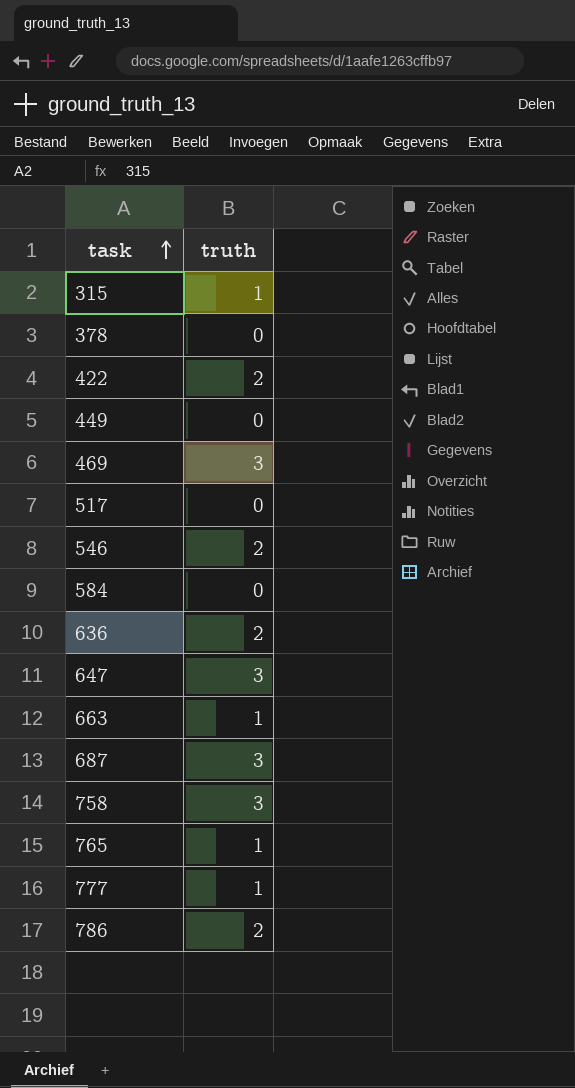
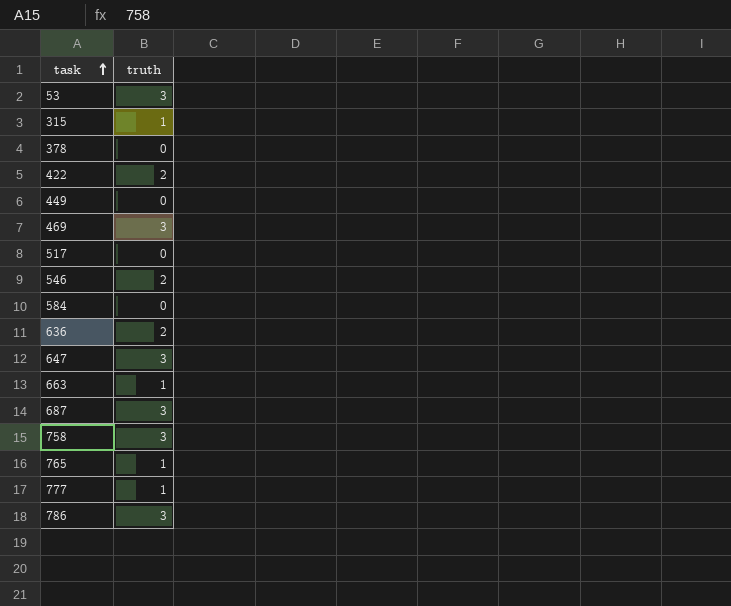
row 53: none -> 3
786 | truth: 2 -> 3

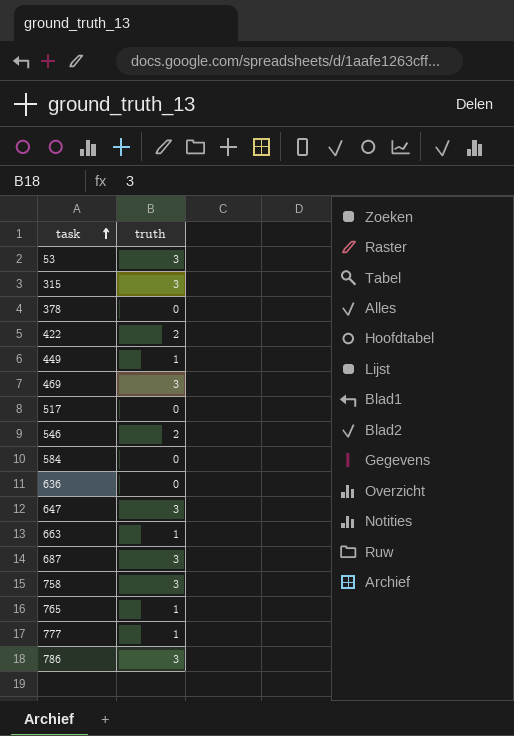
315 | truth: 1 -> 3
449 | truth: 0 -> 1
636 | truth: 2 -> 0

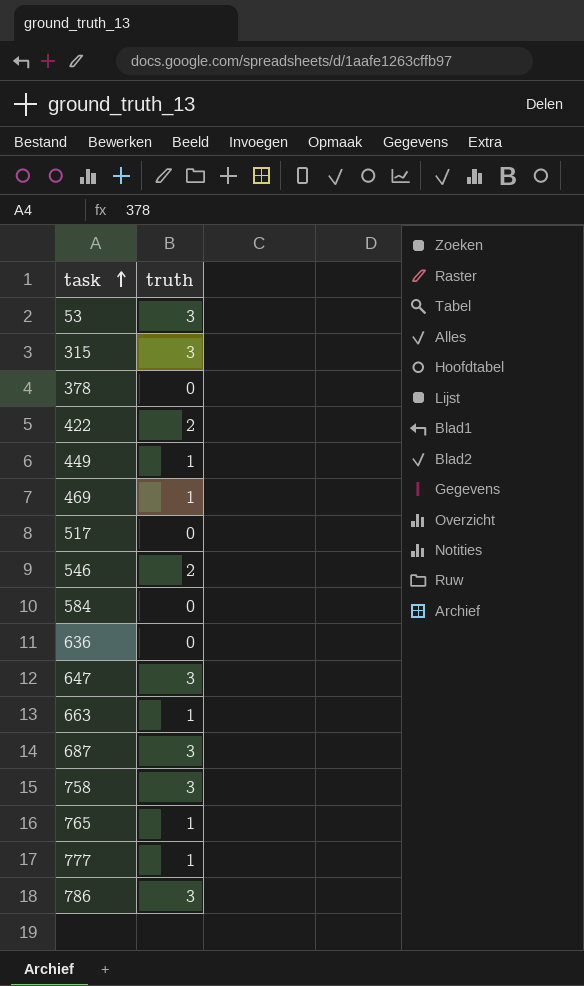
469 | truth: 3 -> 1

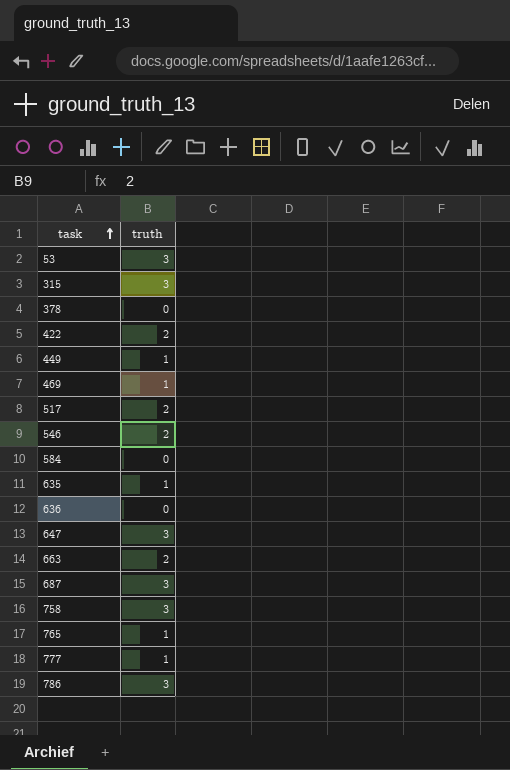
517 | truth: 0 -> 2
row 635: none -> 1
663 | truth: 1 -> 2

